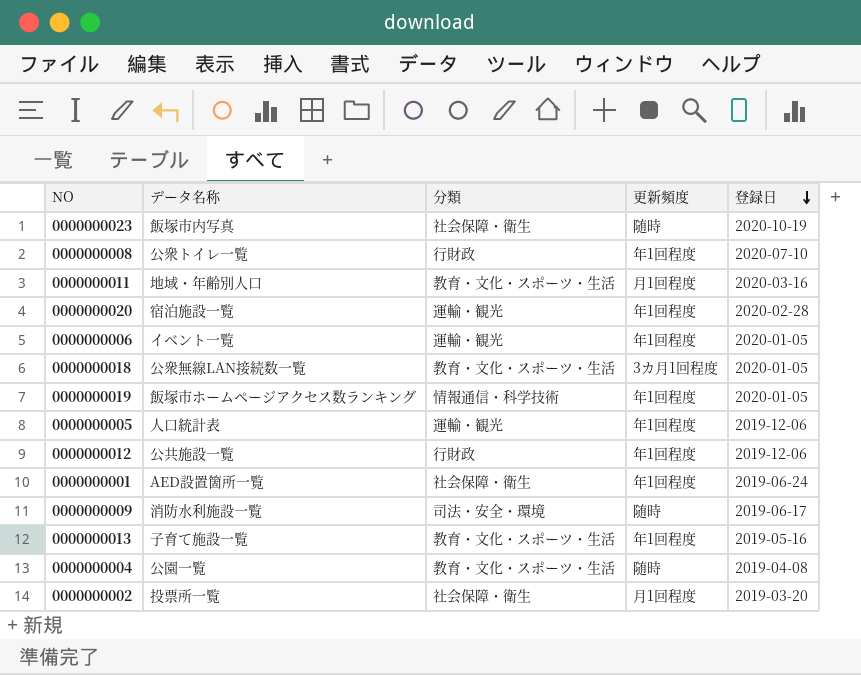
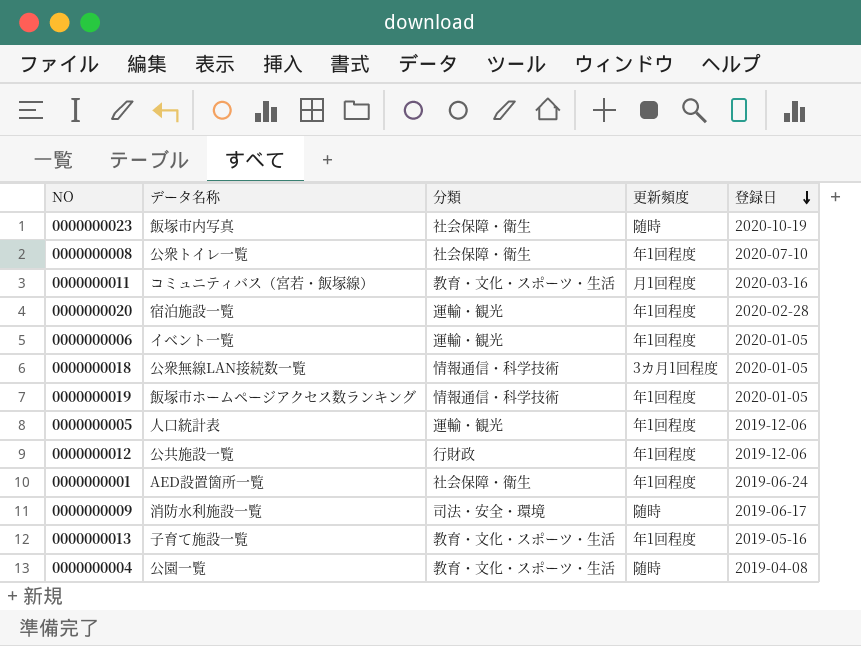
row 0000000002: 投票所一覧 | 社会保障・衛生 | 月1回程度 | 2019-03-20 -> none
0000000008 | 分類: 行財政 -> 社会保障・衛生
0000000011 | データ名称: 地域・年齢別人口 -> コミュニティバス（宮若・飯塚線）
0000000018 | 分類: 教育・文化・スポーツ・生活 -> 情報通信・科学技術

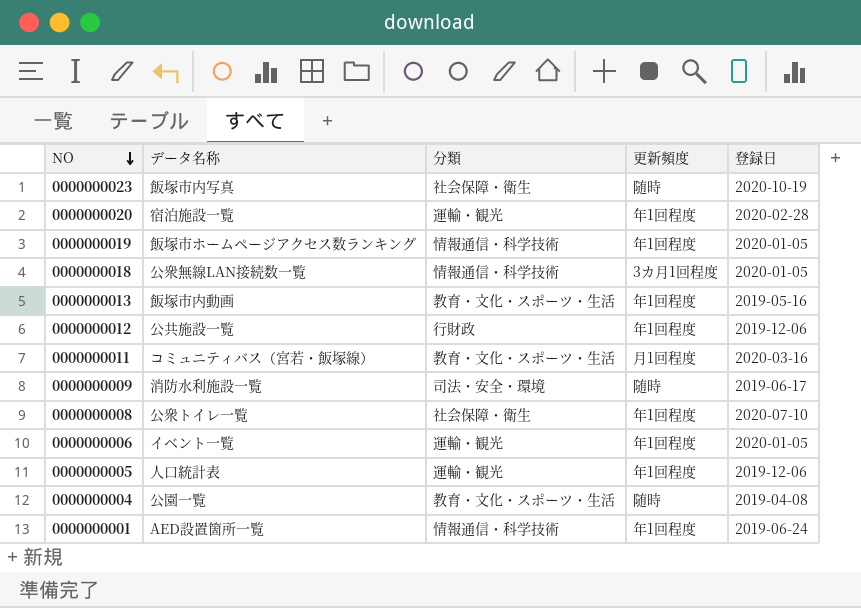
row order: 登録日 descending -> NO descending
0000000013 | データ名称: 子育て施設一覧 -> 飯塚市内動画
0000000001 | 分類: 社会保障・衛生 -> 情報通信・科学技術

